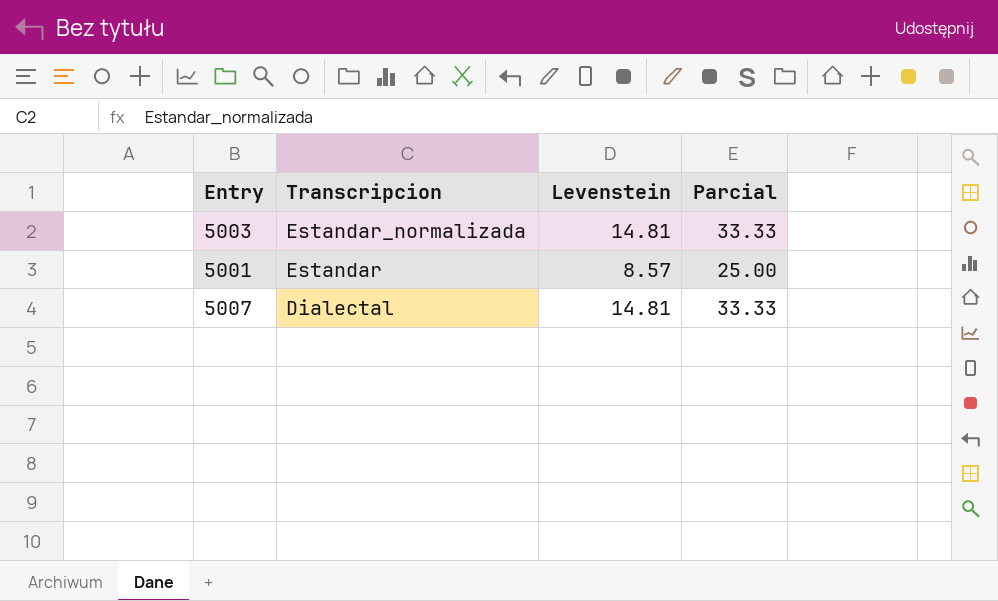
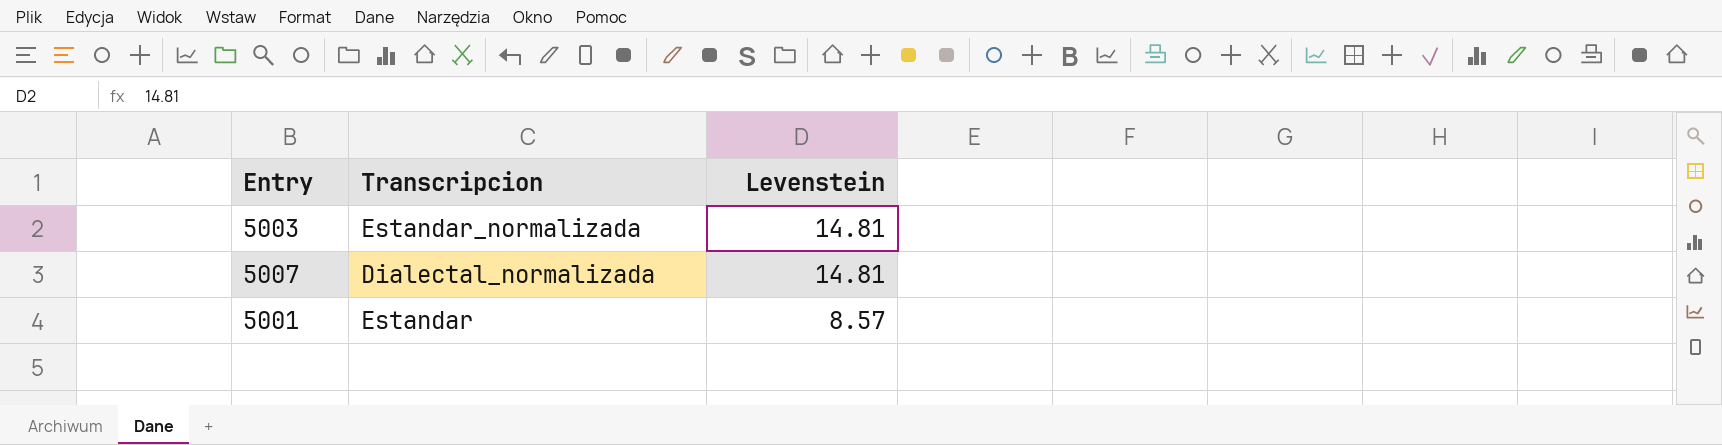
row order: Transcripcion descending -> Levenstein descending
column Parcial | position: 4 -> none
5007 | Transcripcion: Dialectal -> Dialectal_normalizada

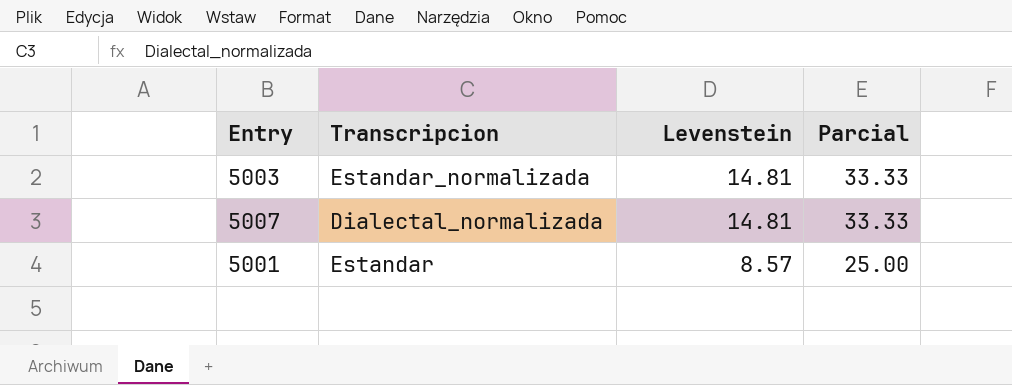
column Parcial | position: none -> 4

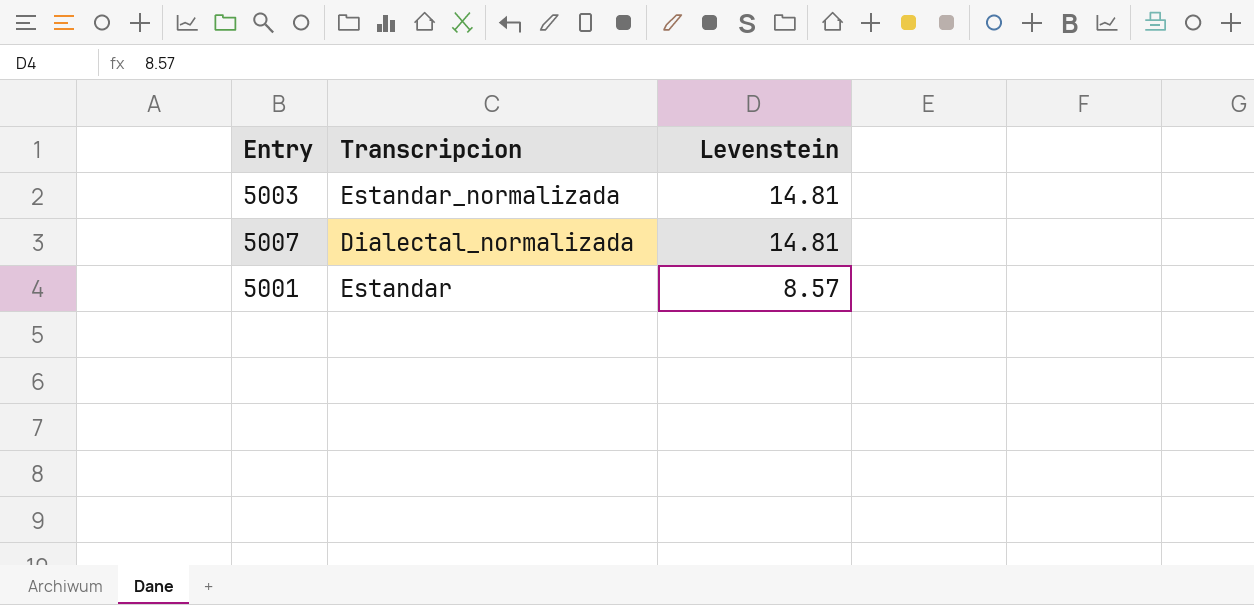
column Parcial | position: 4 -> none

